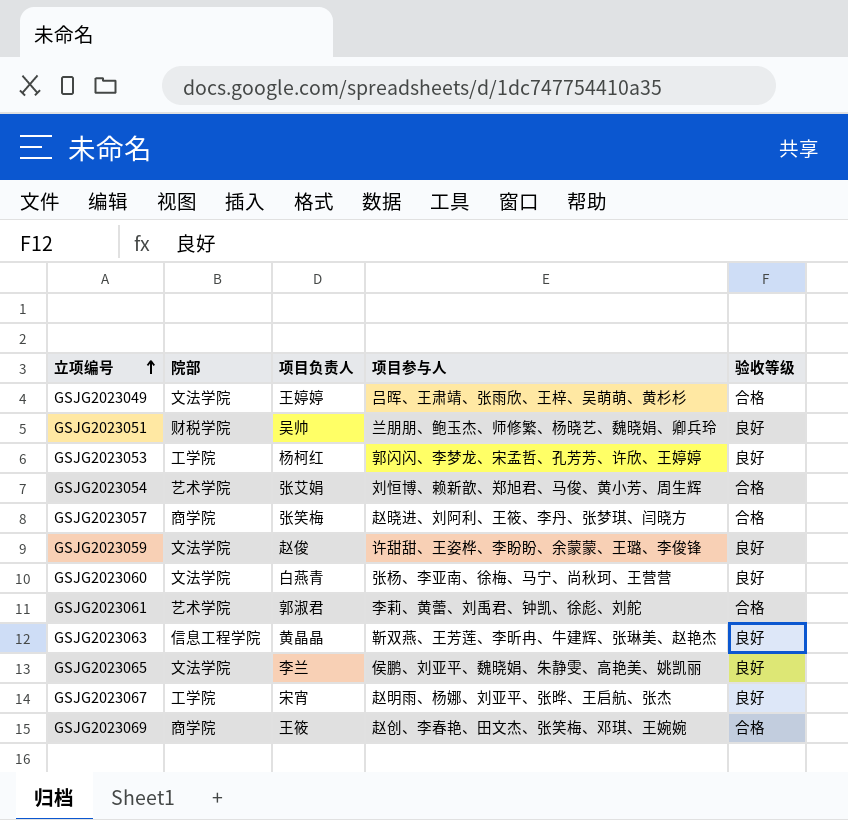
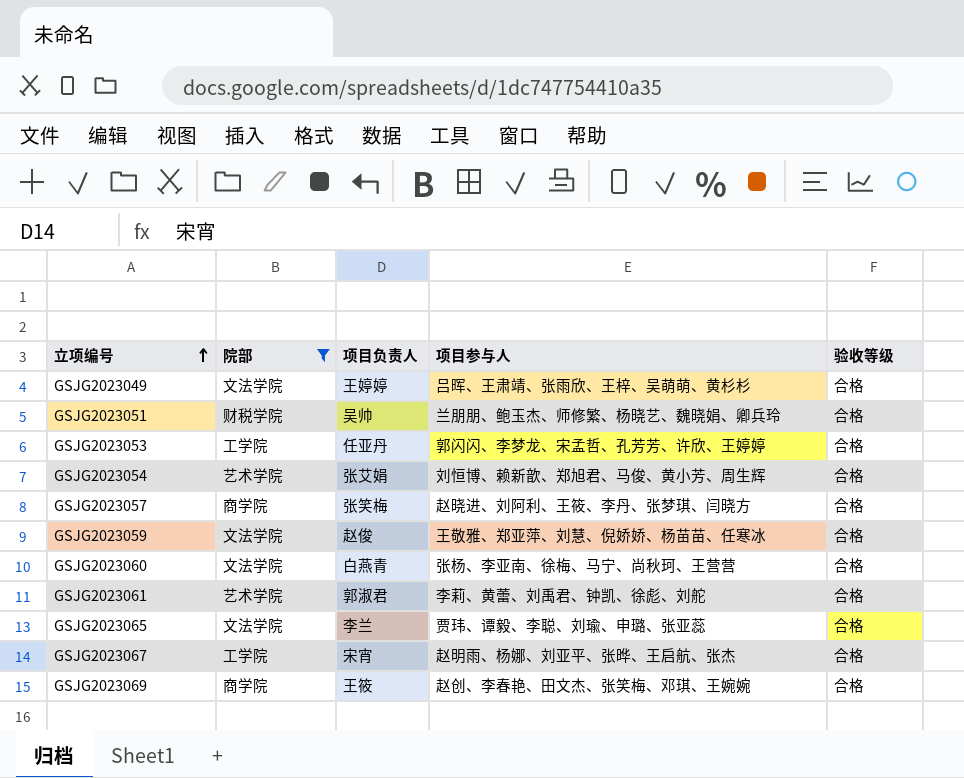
filter: none -> 院部 != 信息工程学院
GSJG2023051 | 验收等级: 良好 -> 合格
GSJG2023053 | 项目负责人: 杨柯红 -> 任亚丹
GSJG2023053 | 验收等级: 良好 -> 合格
GSJG2023059 | 项目参与人: 许甜甜、王姿桦、李盼盼、余蒙蒙、王璐、李俊锋 -> 王敬雅、郑亚萍、刘慧、倪娇娇、杨苗苗、任寒冰
GSJG2023059 | 验收等级: 良好 -> 合格
GSJG2023060 | 验收等级: 良好 -> 合格
GSJG2023065 | 项目参与人: 侯鹏、刘亚平、魏晓娟、朱静雯、高艳美、姚凯丽 -> 贾玮、谭毅、李聪、刘瑜、申璐、张亚蕊
GSJG2023065 | 验收等级: 良好 -> 合格
GSJG2023067 | 验收等级: 良好 -> 合格

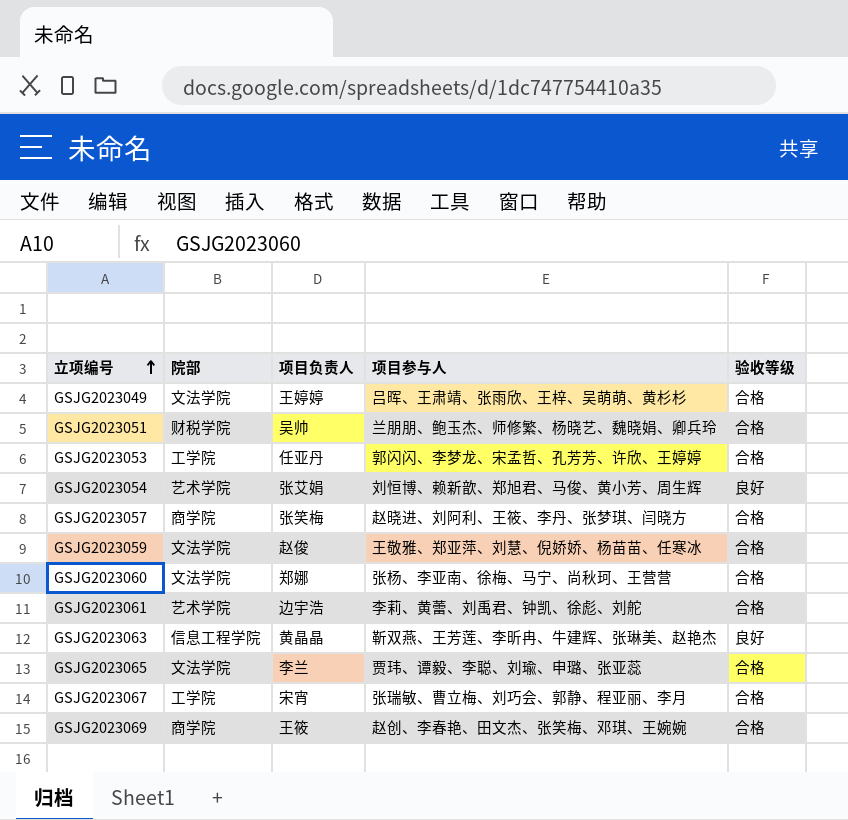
filter: 院部 != 信息工程学院 -> none
GSJG2023054 | 验收等级: 合格 -> 良好
GSJG2023060 | 项目负责人: 白燕青 -> 郑娜
GSJG2023061 | 项目负责人: 郭淑君 -> 边宇浩
GSJG2023067 | 项目参与人: 赵明雨、杨娜、刘亚平、张晔、王启航、张杰 -> 张瑞敏、曹立梅、刘巧会、郭静、程亚丽、李月

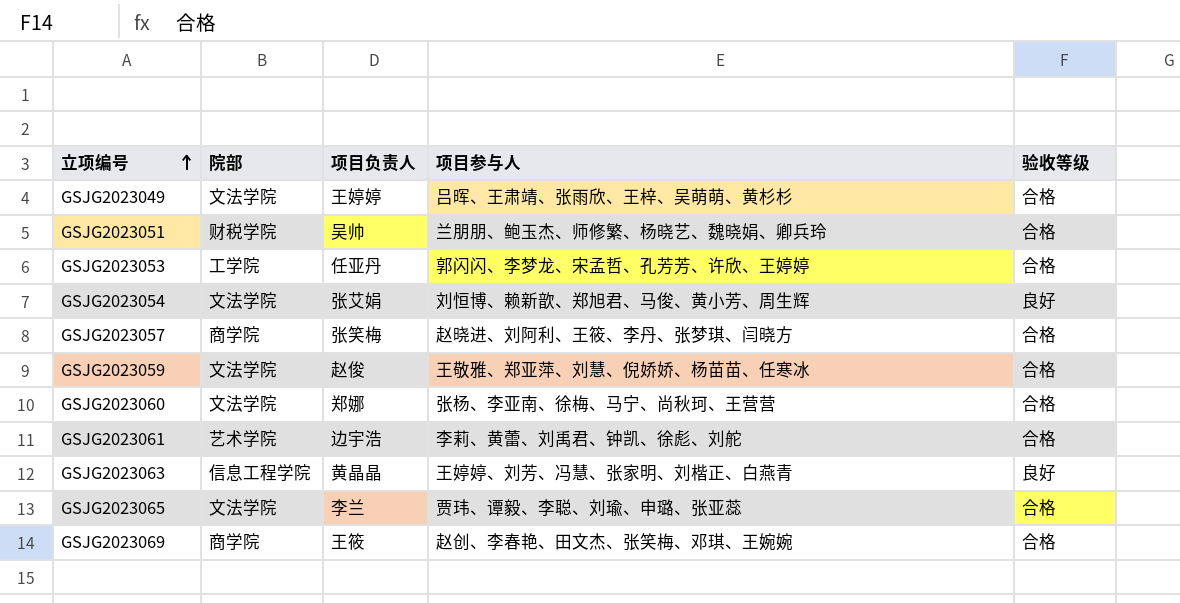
row GSJG2023067: 工学院 | 宋宵 | 张瑞敏、曹立梅、刘巧会、郭静、程亚丽、李月 | 合格 -> none
GSJG2023054 | 院部: 艺术学院 -> 文法学院
GSJG2023063 | 项目参与人: 靳双燕、王芳莲、李昕冉、牛建辉、张琳美、赵艳杰 -> 王婷婷、刘芳、冯慧、张家明、刘楷正、白燕青

